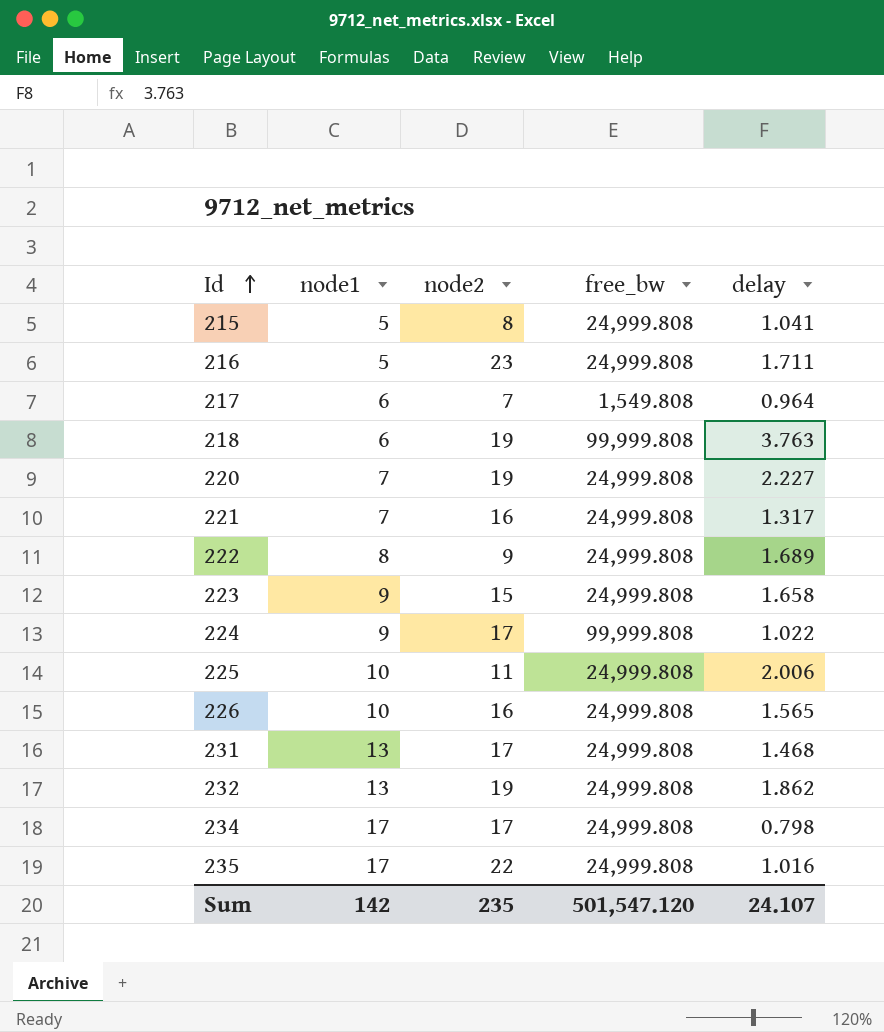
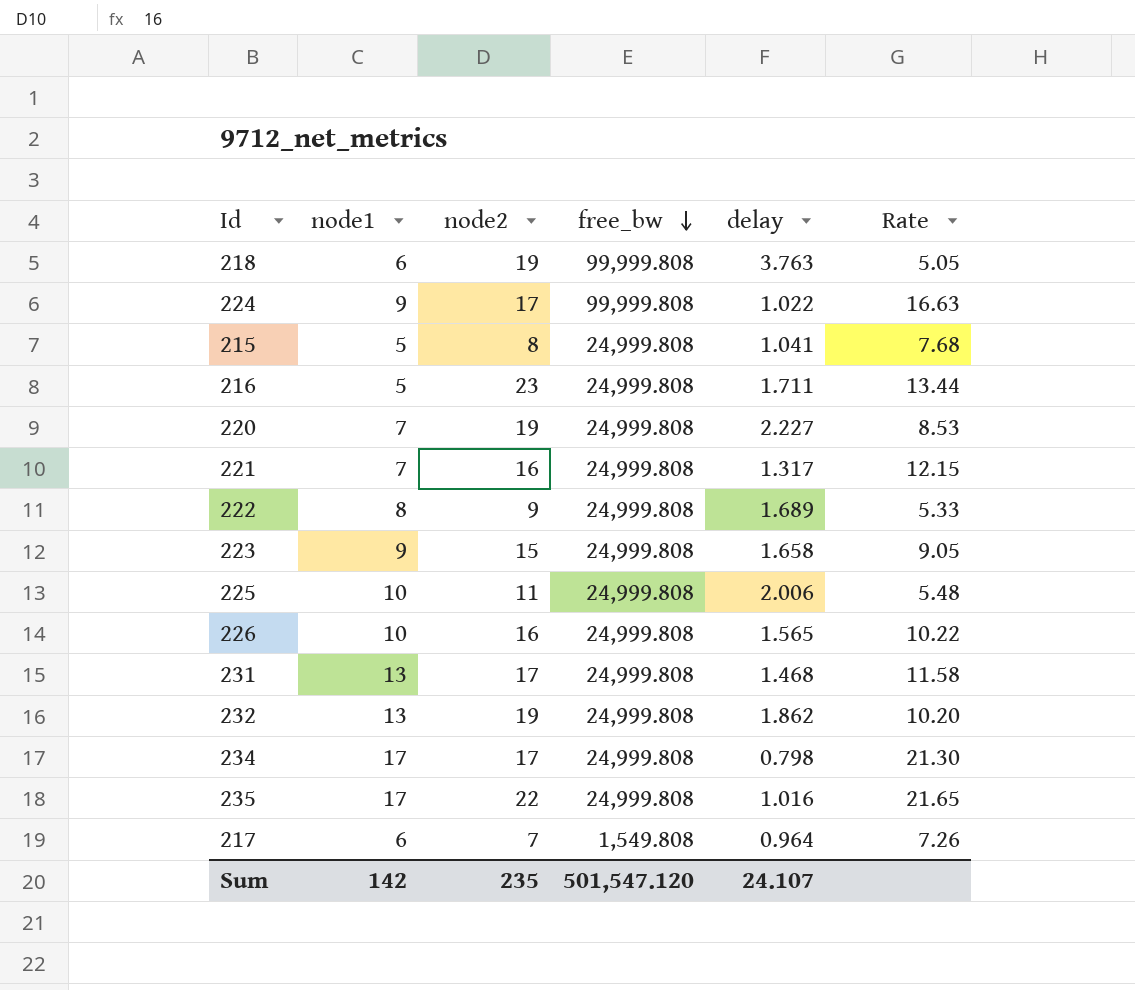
row order: Id ascending -> free_bw descending
column Rate | formula: none -> [node2] / [delay]

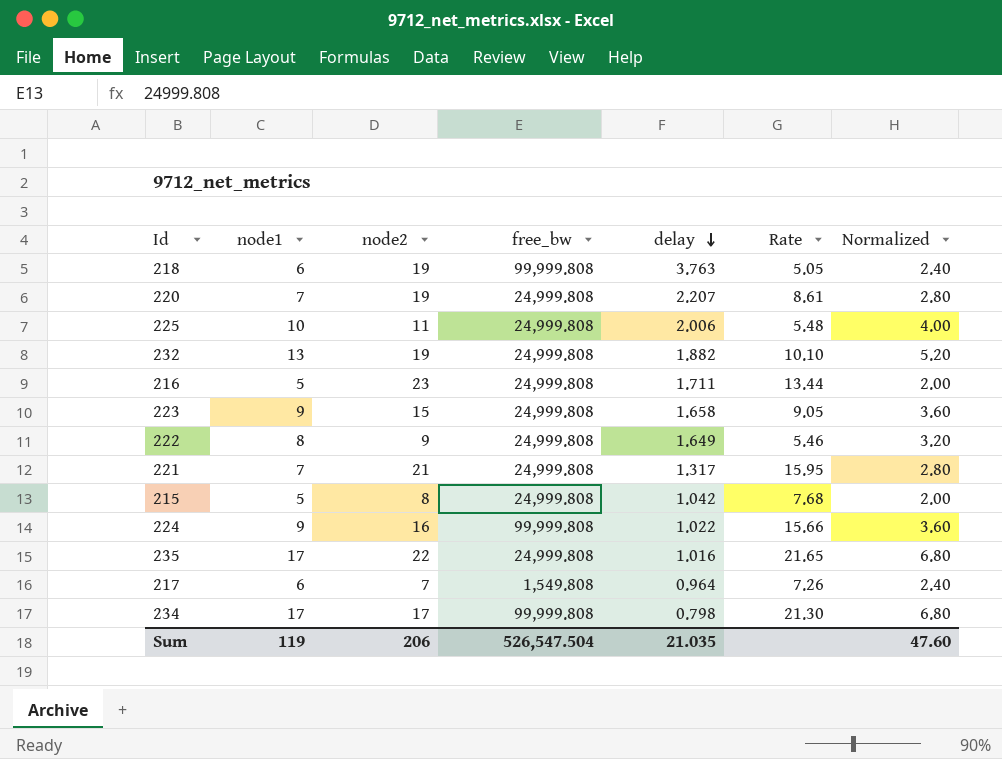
row order: free_bw descending -> delay descending
column Normalized | formula: none -> [node1] * 0.4
row 226: 10 | 16 | 24,999.808 | 1.565 | 10.22 -> none
row 231: 13 | 17 | 24,999.808 | 1.468 | 11.58 -> none
220 | delay: 2.227 -> 2.207
220 | Rate: 8.53 -> 8.61
232 | delay: 1.862 -> 1.882
232 | Rate: 10.20 -> 10.10
222 | delay: 1.689 -> 1.649
222 | Rate: 5.33 -> 5.46
221 | node2: 16 -> 21
221 | Rate: 12.15 -> 15.95
215 | delay: 1.041 -> 1.042
224 | node2: 17 -> 16
224 | Rate: 16.63 -> 15.66
234 | free_bw: 24,999.808 -> 99,999.808
Sum | node1: 142 -> 119
Sum | node2: 235 -> 206
Sum | free_bw: 501,547.120 -> 526,547.504
Sum | delay: 24.107 -> 21.035

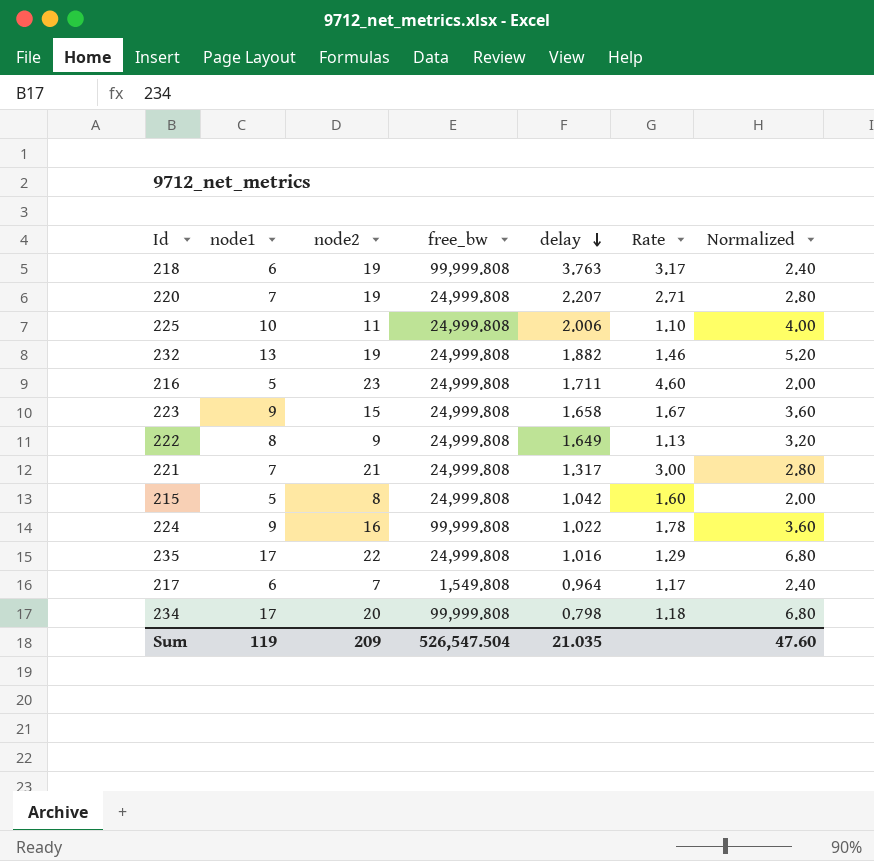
column Rate | formula: [node2] / [delay] -> [node2] / [node1]
234 | node2: 17 -> 20
Sum | node2: 206 -> 209

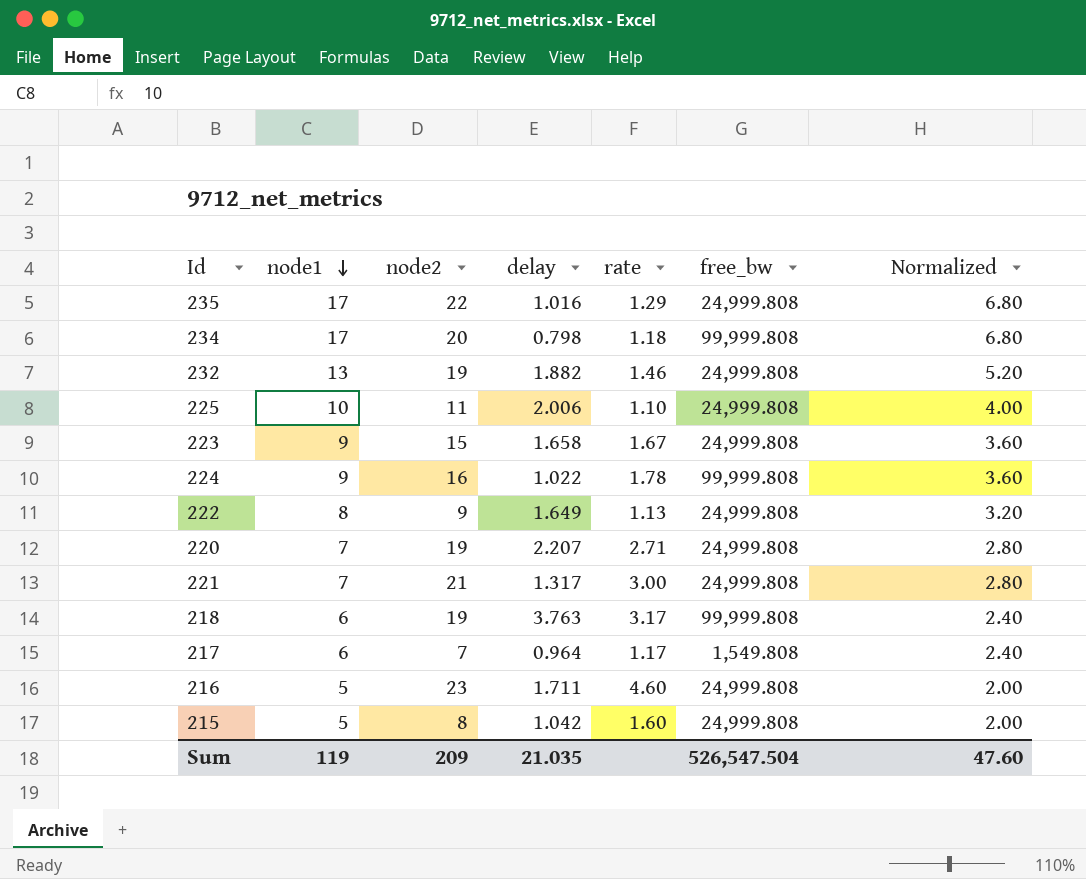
row order: delay descending -> node1 descending
column name: Rate -> rate
column free_bw | position: 4 -> 6

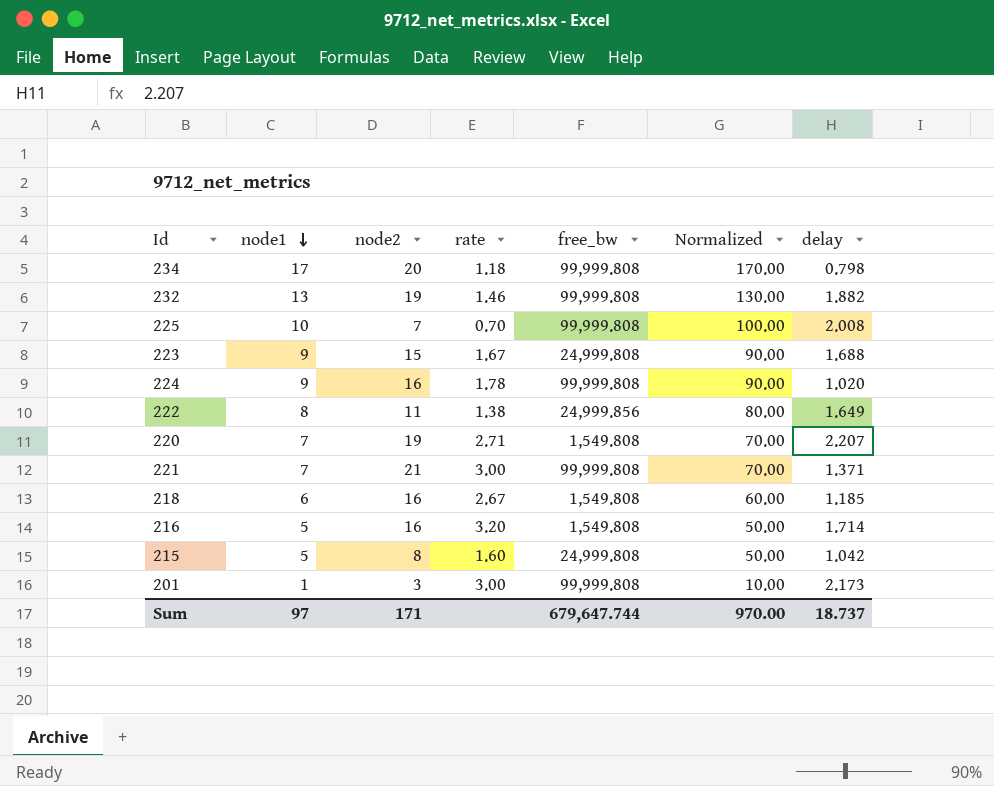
column Normalized | formula: [node1] * 0.4 -> [node1] * 10
column delay | position: 4 -> 7
row 235: 17 | 22 | 1.016 | 1.29 | 24,999.808 | 6.80 -> none
row 217: 6 | 7 | 0.964 | 1.17 | 1,549.808 | 2.40 -> none
232 | free_bw: 24,999.808 -> 99,999.808
225 | node2: 11 -> 7
225 | rate: 1.10 -> 0.70
225 | free_bw: 24,999.808 -> 99,999.808
225 | delay: 2.006 -> 2.008
223 | delay: 1.658 -> 1.688
224 | delay: 1.022 -> 1.020
222 | node2: 9 -> 11
222 | rate: 1.13 -> 1.38
222 | free_bw: 24,999.808 -> 24,999.856
220 | free_bw: 24,999.808 -> 1,549.808
221 | free_bw: 24,999.808 -> 99,999.808
221 | delay: 1.317 -> 1.371
218 | node2: 19 -> 16
218 | rate: 3.17 -> 2.67
218 | free_bw: 99,999.808 -> 1,549.808
218 | delay: 3.763 -> 1.185
216 | node2: 23 -> 16
216 | rate: 4.60 -> 3.20
216 | free_bw: 24,999.808 -> 1,549.808
216 | delay: 1.711 -> 1.714
row 201: none -> 1 | 3 | 3.00 | 99,999.808 | 10.00 | 2.173
Sum | node1: 119 -> 97
Sum | node2: 209 -> 171
Sum | free_bw: 526,547.504 -> 679,647.744
Sum | Normalized: 47.60 -> 970.00
Sum | delay: 21.035 -> 18.737

